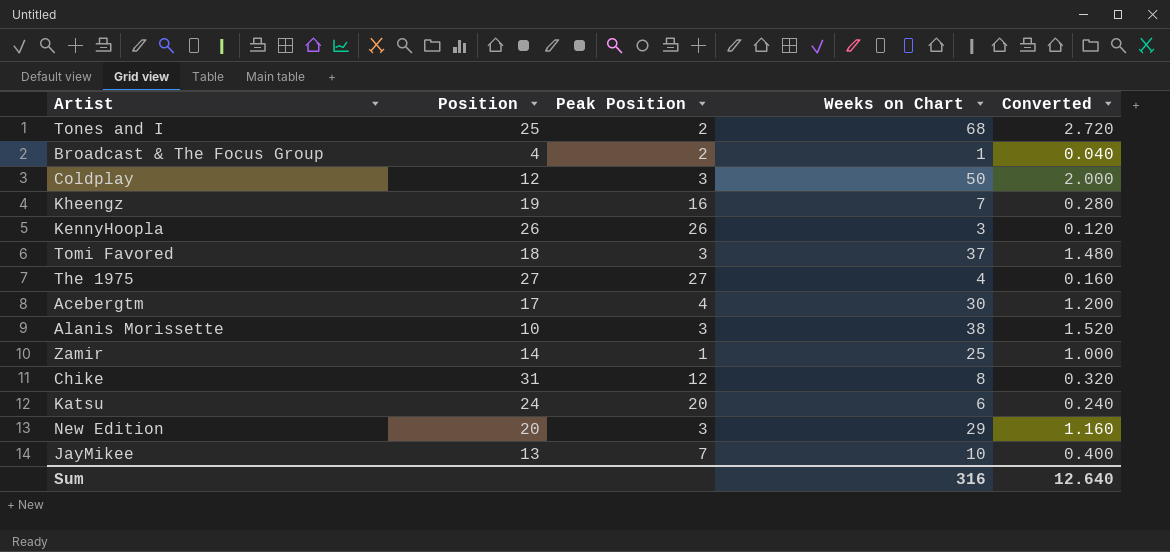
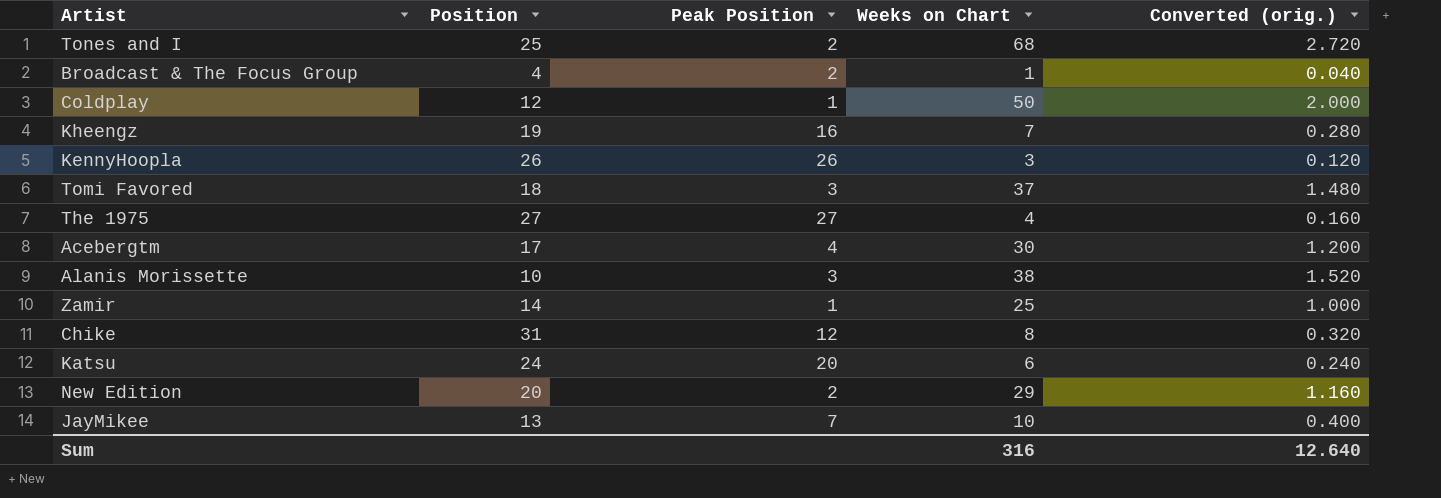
column name: Converted -> Converted (orig.)
Coldplay | Peak Position: 3 -> 1
New Edition | Peak Position: 3 -> 2

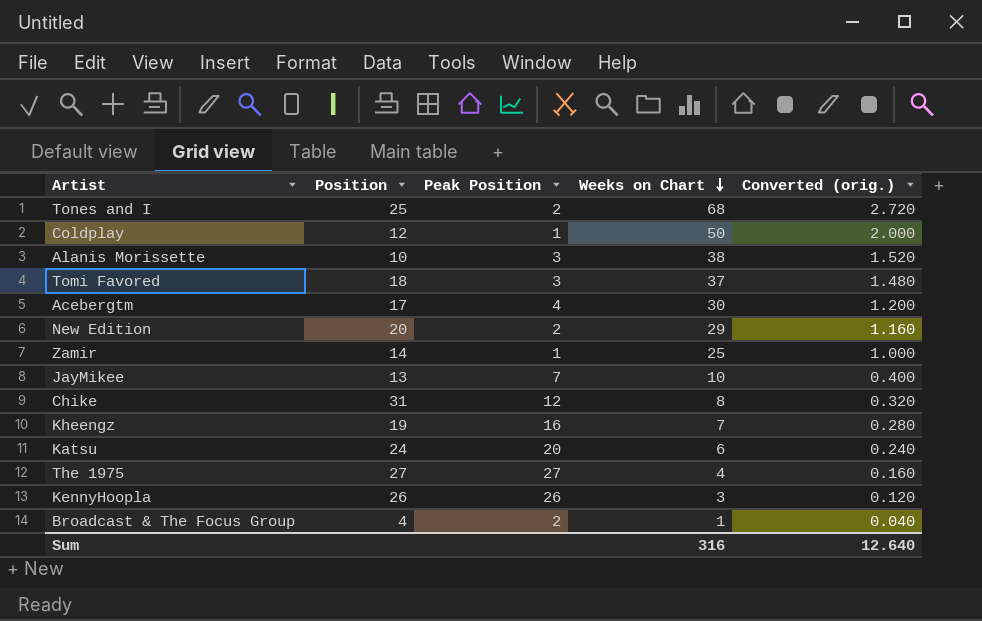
row order: none -> Weeks on Chart descending

